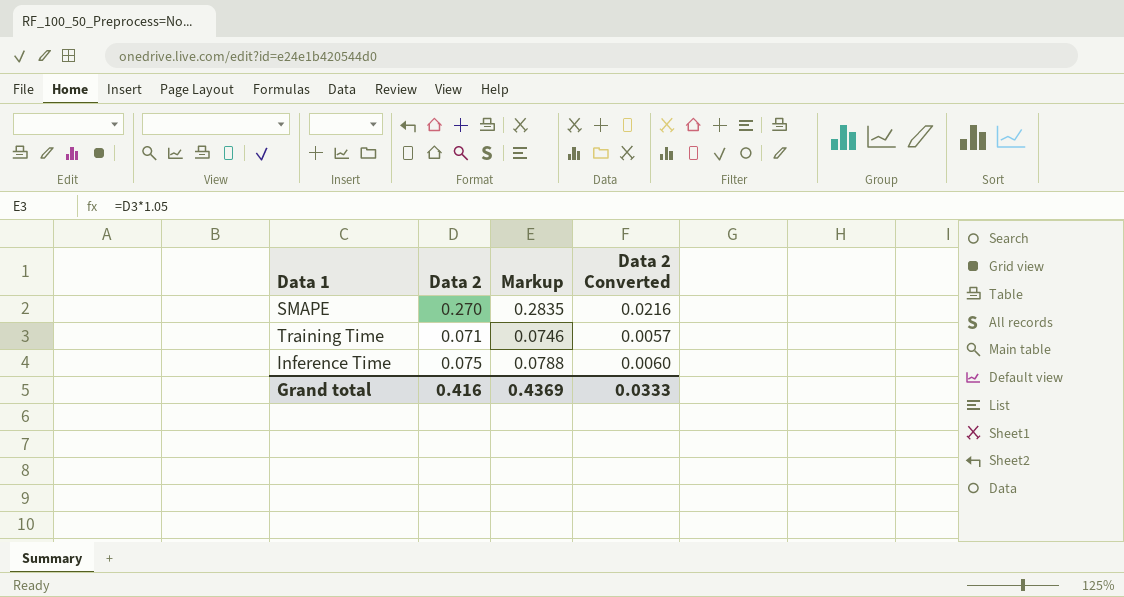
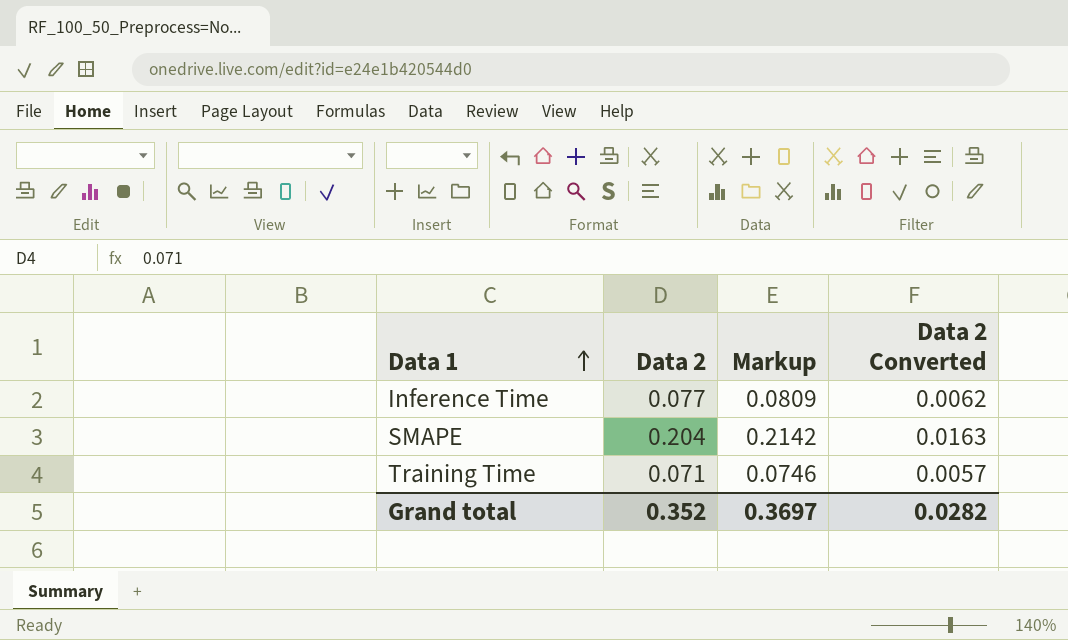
row order: none -> Data 1 ascending
Inference Time | Data 2: 0.075 -> 0.077
Inference Time | Markup: 0.0788 -> 0.0809
Inference Time | Data 2 Converted: 0.0060 -> 0.0062
SMAPE | Data 2: 0.270 -> 0.204
SMAPE | Markup: 0.2835 -> 0.2142
SMAPE | Data 2 Converted: 0.0216 -> 0.0163
Grand total | Data 2: 0.416 -> 0.352
Grand total | Markup: 0.4369 -> 0.3697
Grand total | Data 2 Converted: 0.0333 -> 0.0282

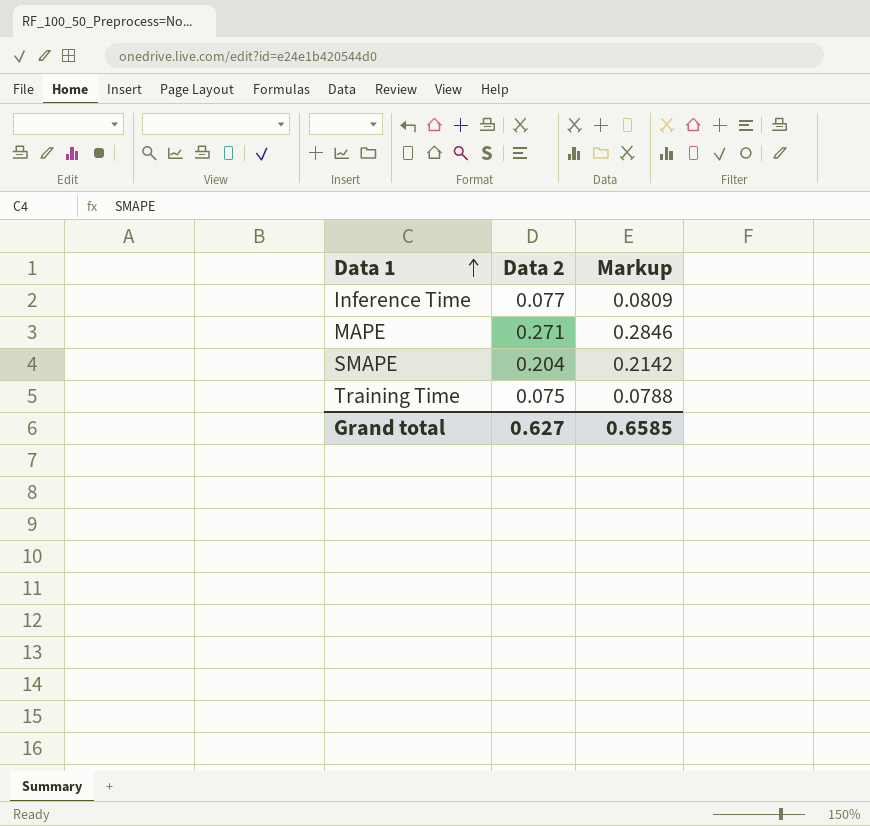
column Data 2 Converted | formula: [Data 2] * 0.08 -> none
row MAPE: none -> 0.271 | 0.2846
Training Time | Data 2: 0.071 -> 0.075
Training Time | Markup: 0.0746 -> 0.0788
Grand total | Data 2: 0.352 -> 0.627
Grand total | Markup: 0.3697 -> 0.6585

